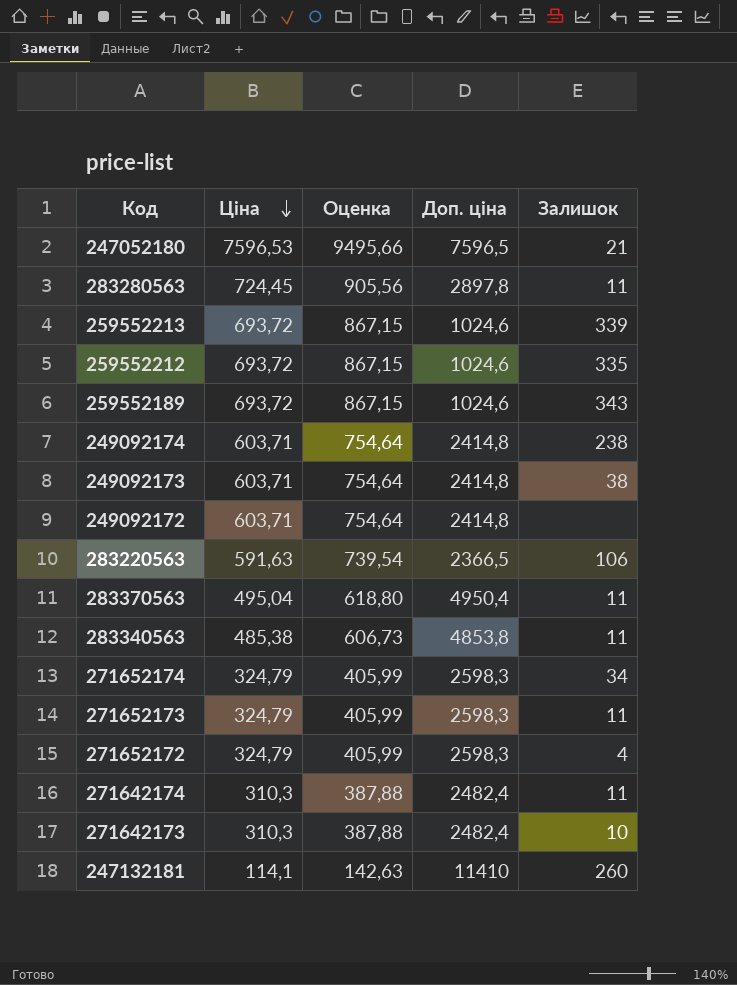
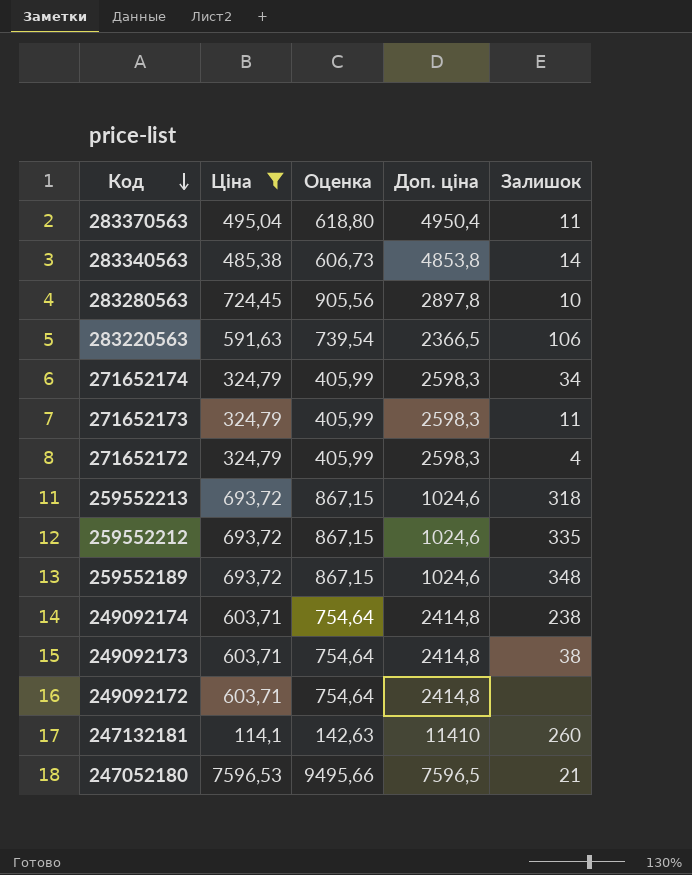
filter: none -> Ціна != 310,3
row order: Ціна descending -> Код descending
283340563 | Залишок: 11 -> 14
283280563 | Залишок: 11 -> 10
259552213 | Залишок: 339 -> 318
259552189 | Залишок: 343 -> 348

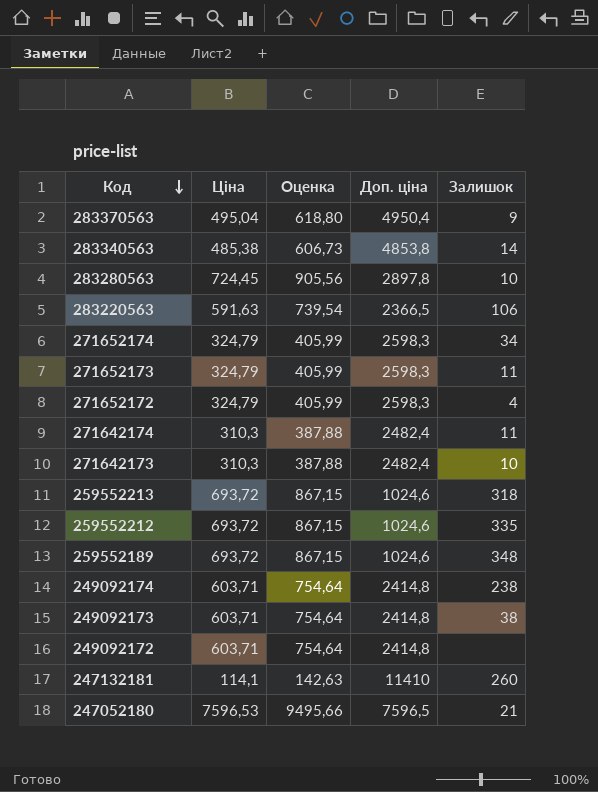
filter: Ціна != 310,3 -> none
283370563 | Залишок: 11 -> 9

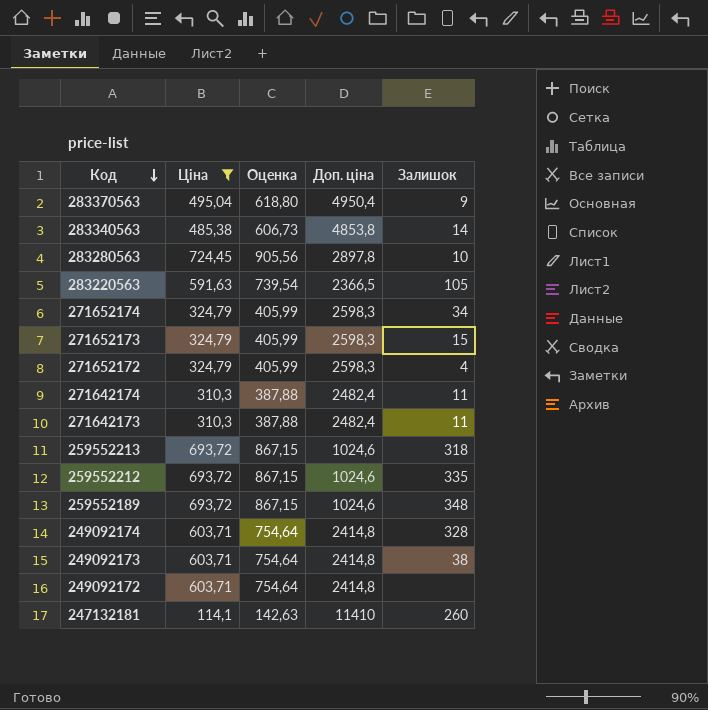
filter: none -> Ціна != 7596,53
283220563 | Залишок: 106 -> 105
271652173 | Залишок: 11 -> 15
271642173 | Залишок: 10 -> 11
249092174 | Залишок: 238 -> 328

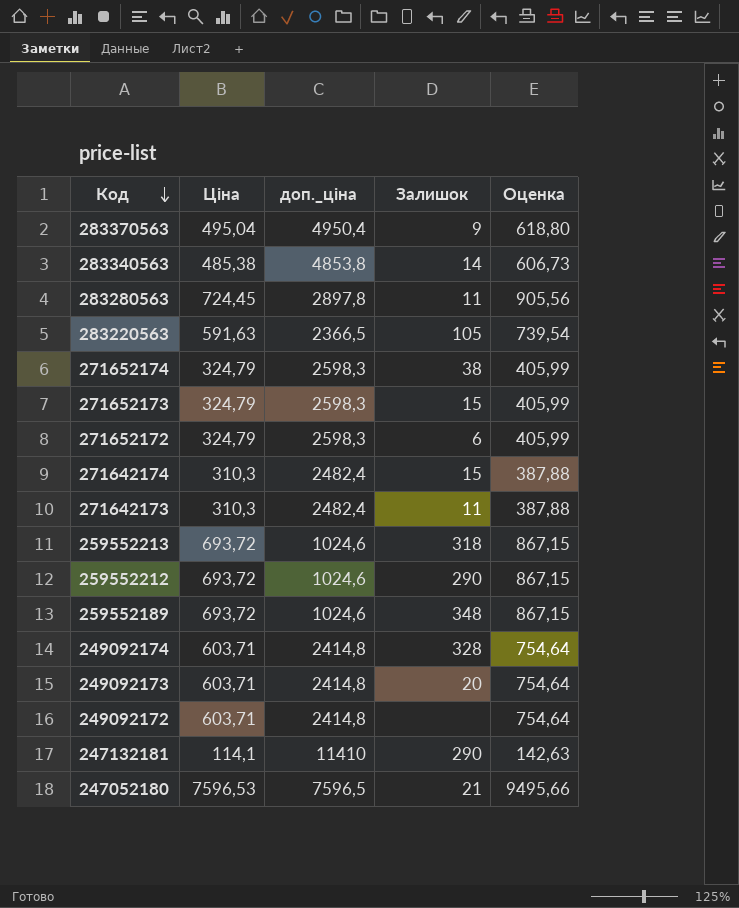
filter: Ціна != 7596,53 -> none
column name: Доп. ціна -> доп._ціна
column Оценка | position: 3 -> 5
283280563 | Залишок: 10 -> 11
271652174 | Залишок: 34 -> 38
271652172 | Залишок: 4 -> 6
271642174 | Залишок: 11 -> 15
259552212 | Залишок: 335 -> 290
249092173 | Залишок: 38 -> 20
247132181 | Залишок: 260 -> 290

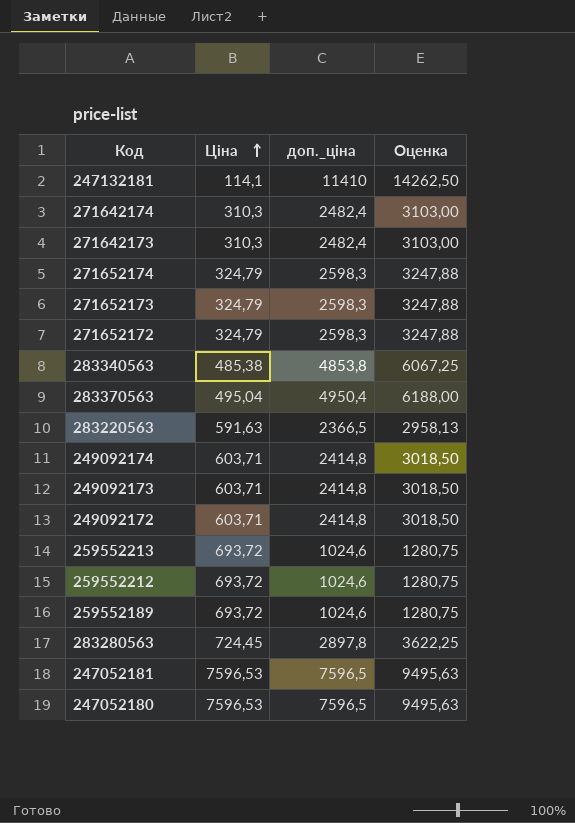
row order: Код descending -> Ціна ascending
column Залишок | position: 4 -> none
column Оценка | formula: [Ціна] * 1,25 -> [доп._ціна] * 1,25
row 247052181: none -> 7596,53 | 7596,5 | 9495,63

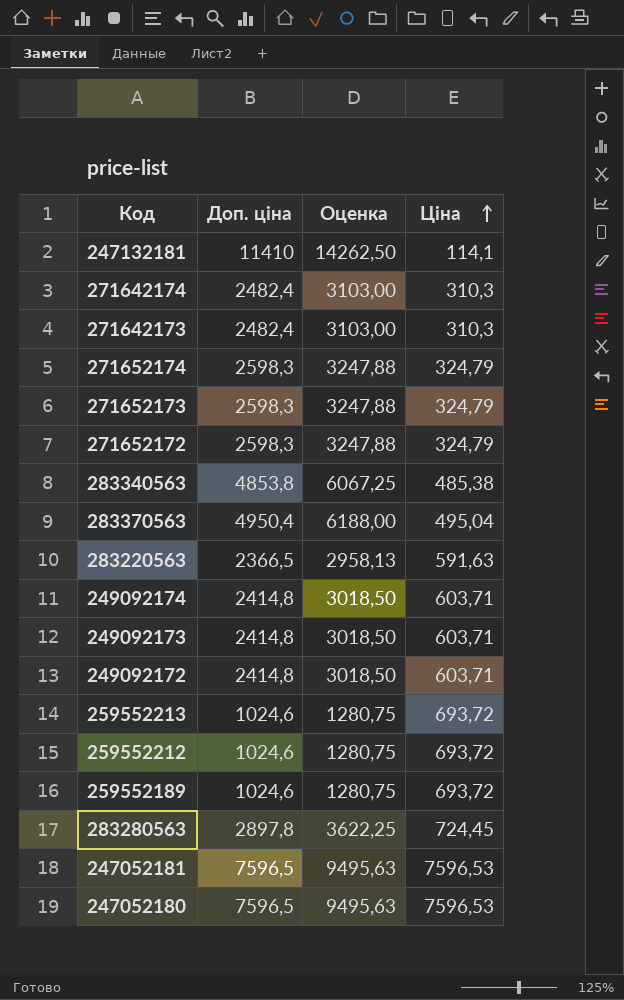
column name: доп._ціна -> Доп. ціна
column Ціна | position: 2 -> 4

